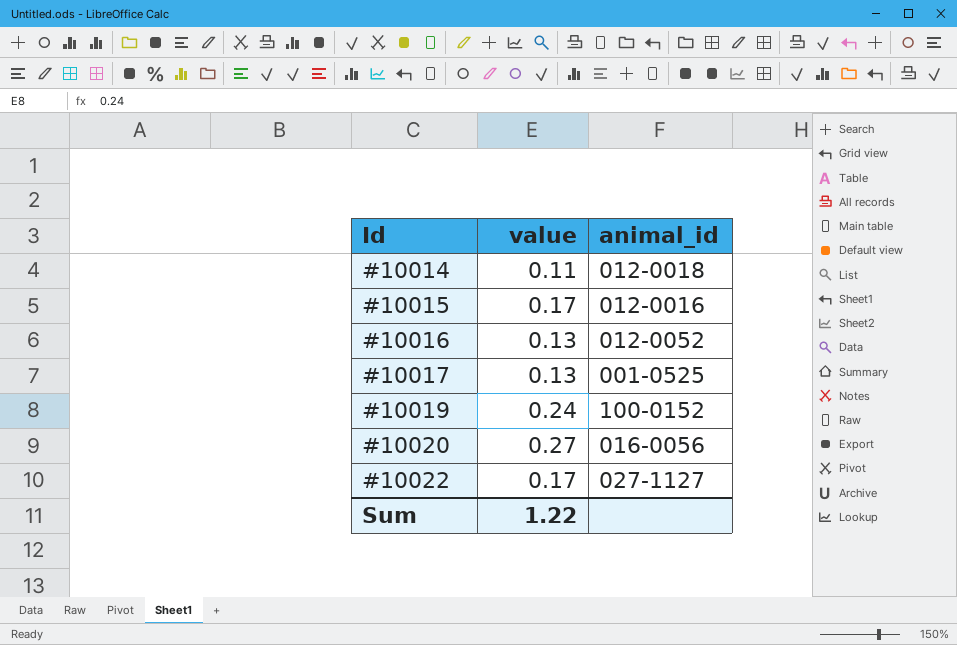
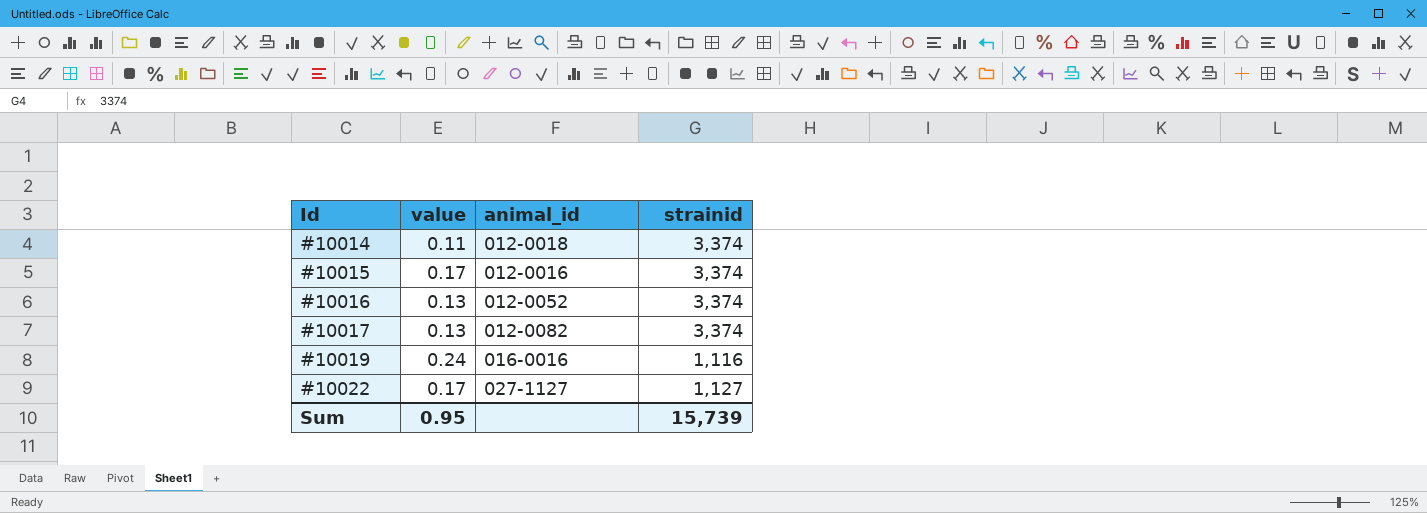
column strainid | position: none -> 4
row #10020: 0.27 | 016-0056 -> none
#10017 | animal_id: 001-0525 -> 012-0082
#10019 | animal_id: 100-0152 -> 016-0016
Sum | value: 1.22 -> 0.95

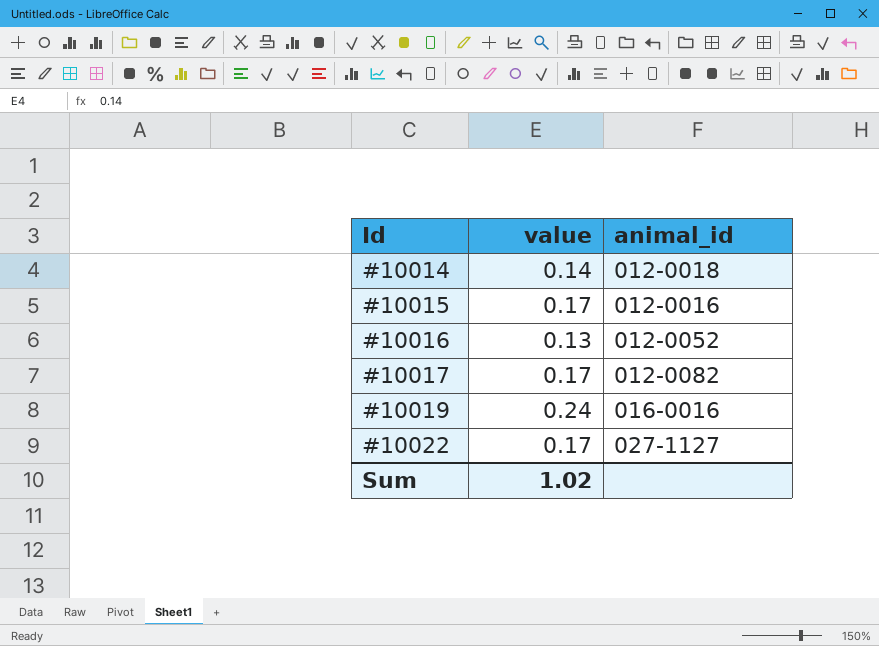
column strainid | position: 4 -> none
#10014 | value: 0.11 -> 0.14
#10017 | value: 0.13 -> 0.17
Sum | value: 0.95 -> 1.02

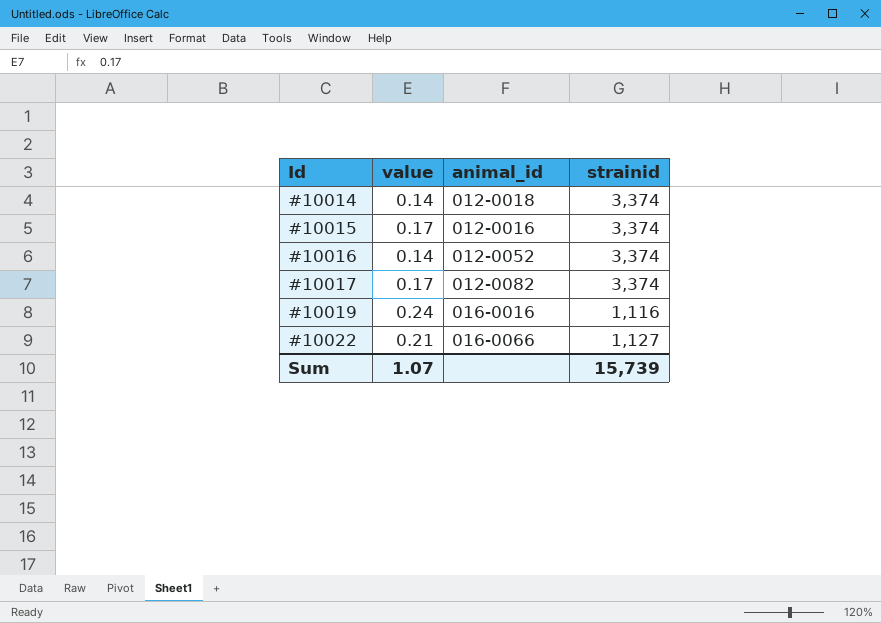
column strainid | position: none -> 4
#10016 | value: 0.13 -> 0.14
#10022 | value: 0.17 -> 0.21
#10022 | animal_id: 027-1127 -> 016-0066
Sum | value: 1.02 -> 1.07

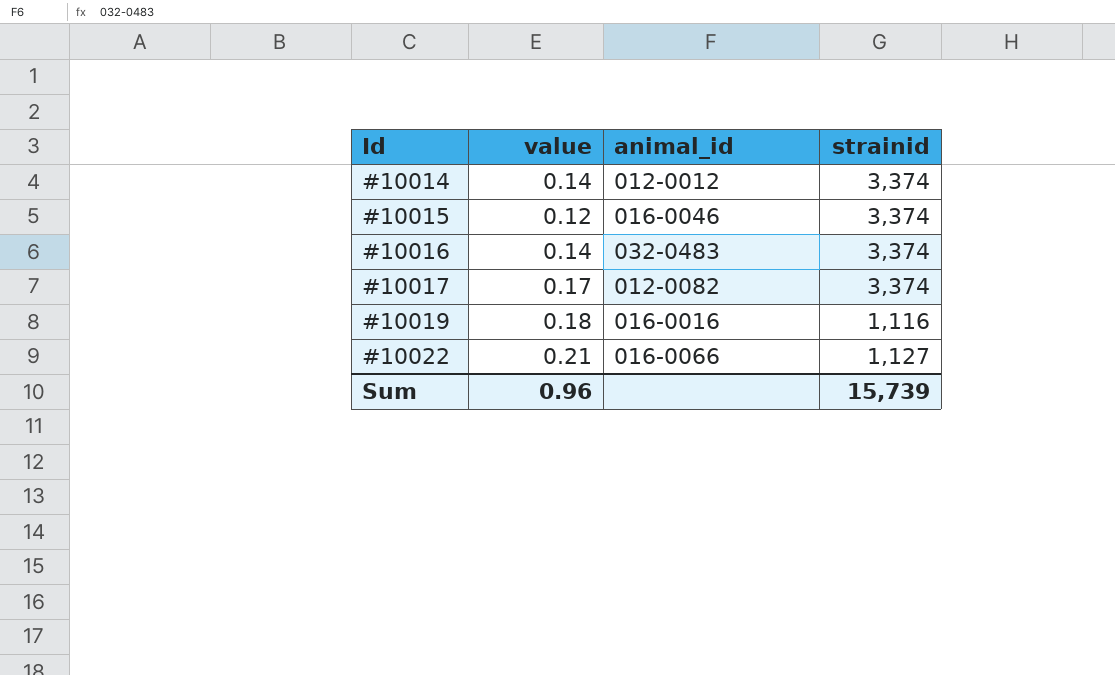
#10014 | animal_id: 012-0018 -> 012-0012
#10015 | value: 0.17 -> 0.12
#10015 | animal_id: 012-0016 -> 016-0046
#10016 | animal_id: 012-0052 -> 032-0483
#10019 | value: 0.24 -> 0.18
Sum | value: 1.07 -> 0.96

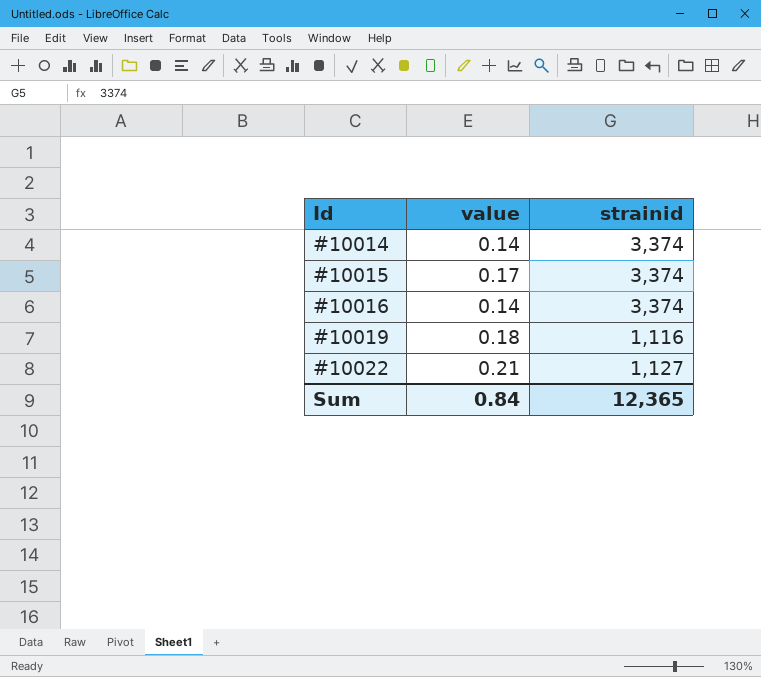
column animal_id | position: 3 -> none
row #10017: 0.17 | 012-0082 | 3,374 -> none
#10015 | value: 0.12 -> 0.17
Sum | value: 0.96 -> 0.84
Sum | strainid: 15,739 -> 12,365

